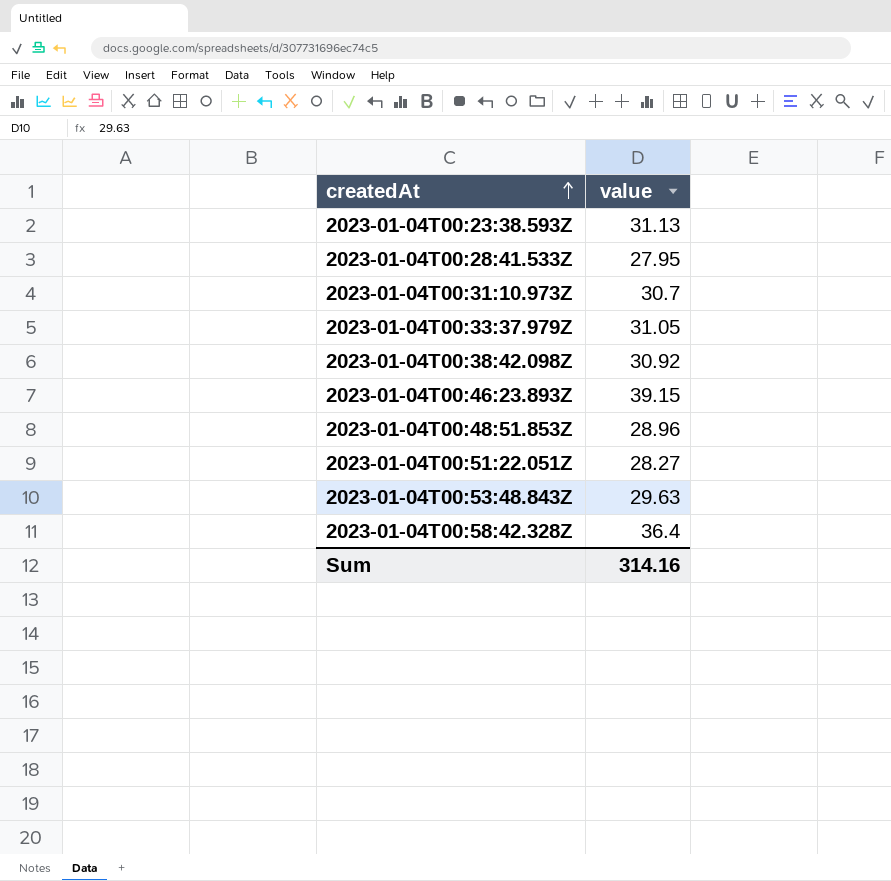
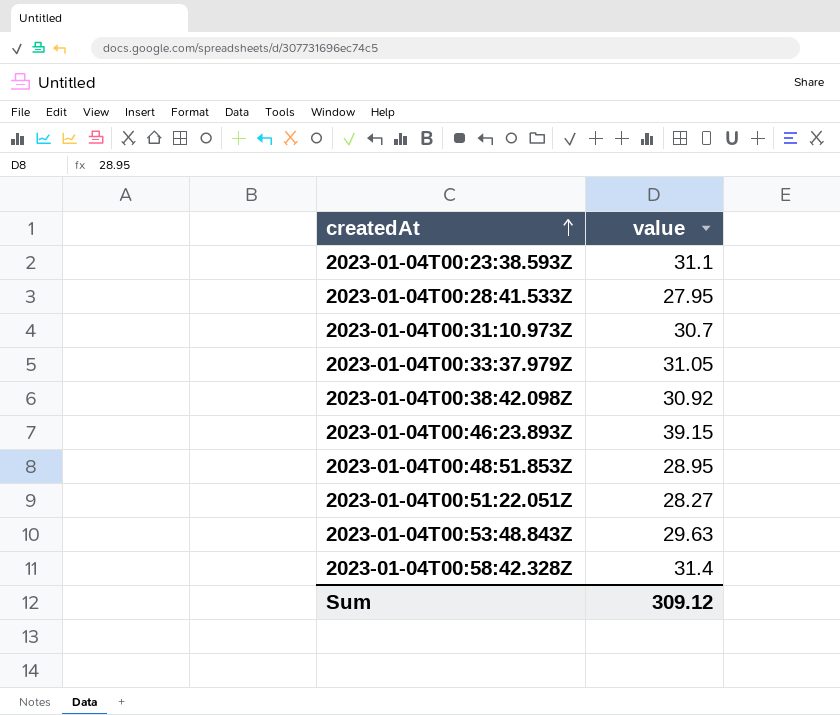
2023-01-04T00:23:38.593Z | value: 31.13 -> 31.1
2023-01-04T00:48:51.853Z | value: 28.96 -> 28.95
2023-01-04T00:58:42.328Z | value: 36.4 -> 31.4
Sum | value: 314.16 -> 309.12

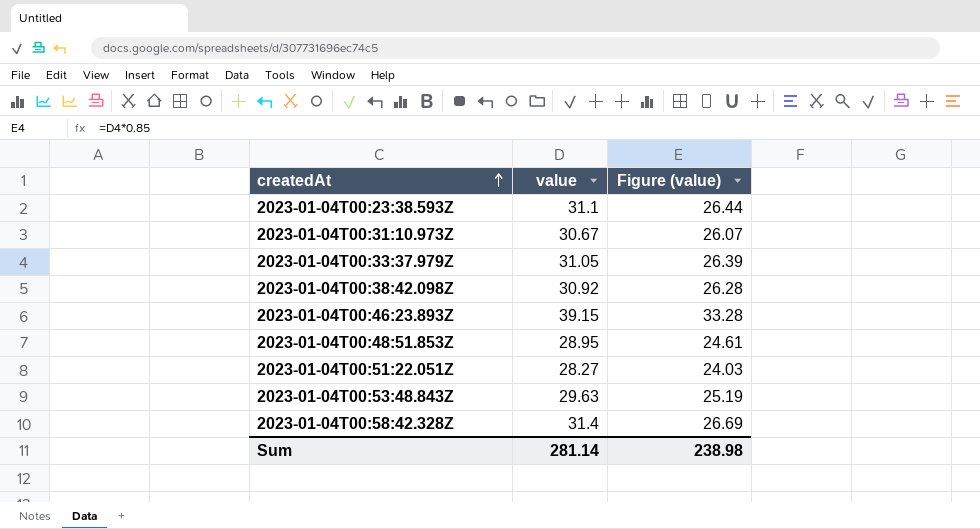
column Figure (value) | formula: none -> [value] * 0.85
row 2023-01-04T00:28:41.533Z: 27.95 -> none
2023-01-04T00:31:10.973Z | value: 30.7 -> 30.67
Sum | value: 309.12 -> 281.14

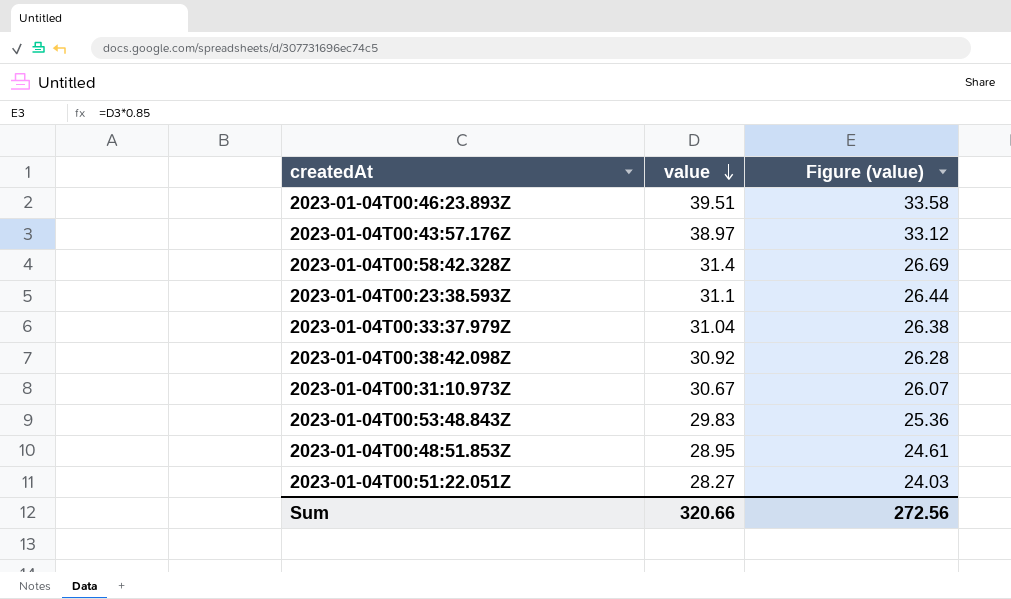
row order: createdAt ascending -> value descending
2023-01-04T00:46:23.893Z | value: 39.15 -> 39.51
2023-01-04T00:46:23.893Z | Figure (value): 33.28 -> 33.58
row 2023-01-04T00:43:57.176Z: none -> 38.97 | 33.12
2023-01-04T00:33:37.979Z | value: 31.05 -> 31.04
2023-01-04T00:33:37.979Z | Figure (value): 26.39 -> 26.38
2023-01-04T00:53:48.843Z | value: 29.63 -> 29.83
2023-01-04T00:53:48.843Z | Figure (value): 25.19 -> 25.36
Sum | value: 281.14 -> 320.66
Sum | Figure (value): 238.98 -> 272.56

